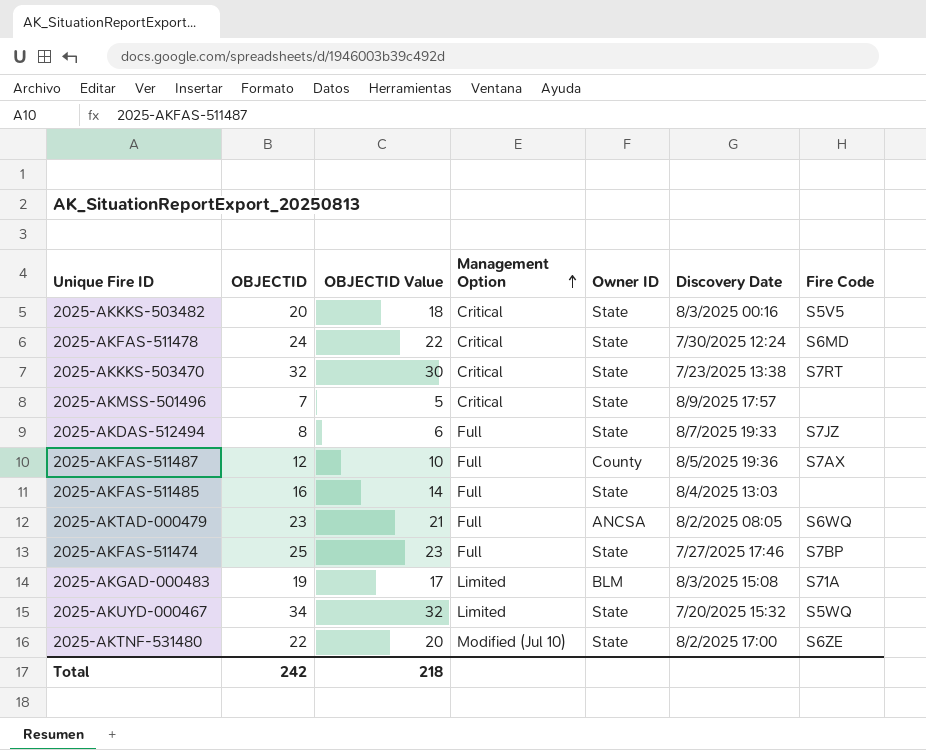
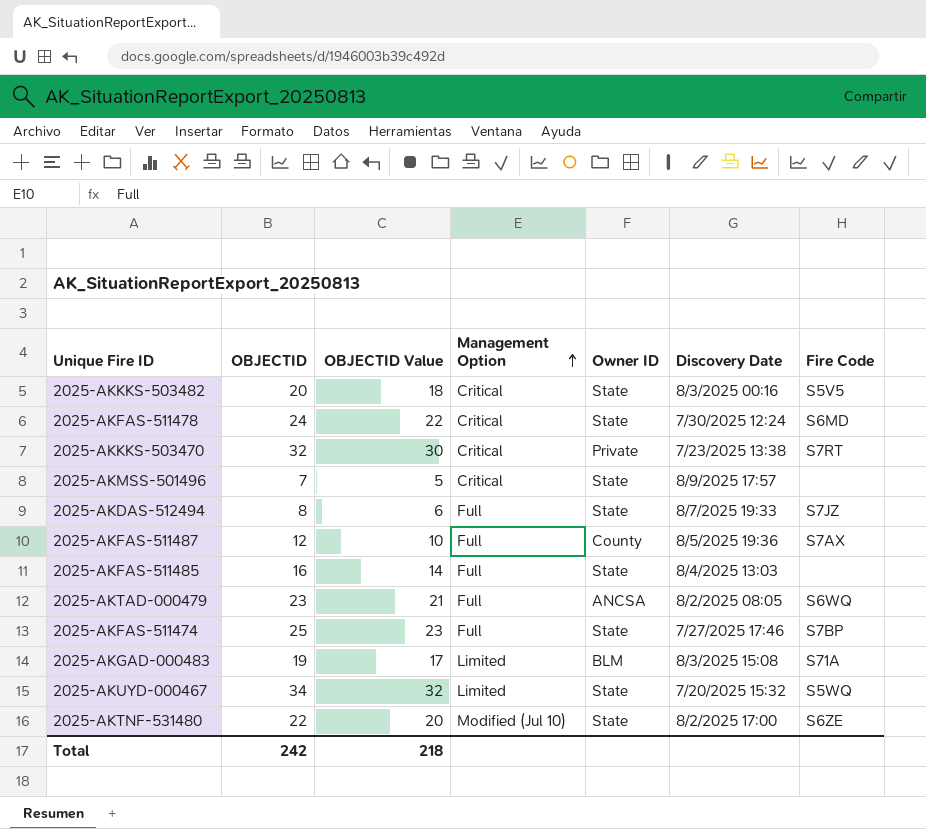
2025-AKKKS-503470 | Owner ID: State -> Private

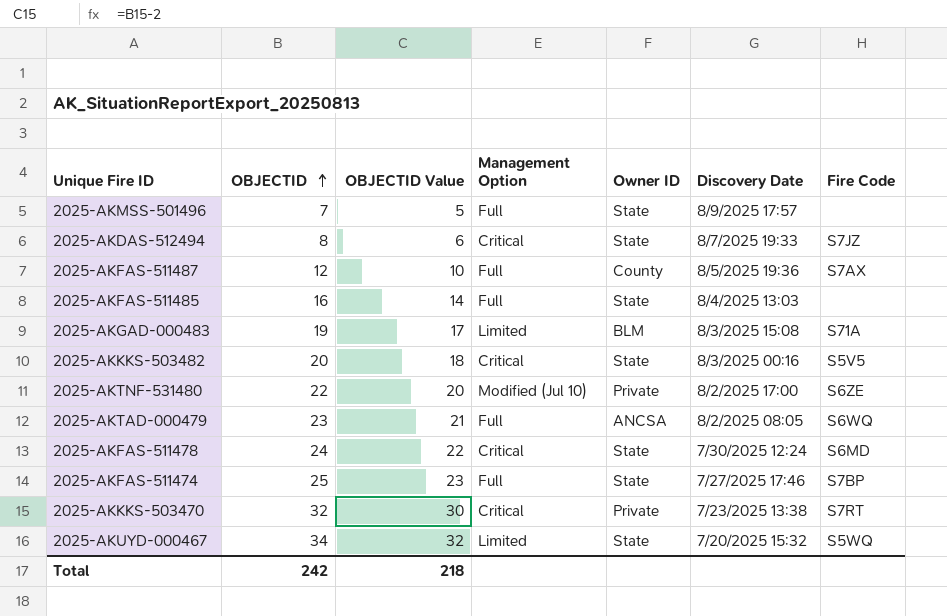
row order: Management Option ascending -> OBJECTID ascending
2025-AKMSS-501496 | Management Option: Critical -> Full
2025-AKDAS-512494 | Management Option: Full -> Critical
2025-AKTNF-531480 | Owner ID: State -> Private

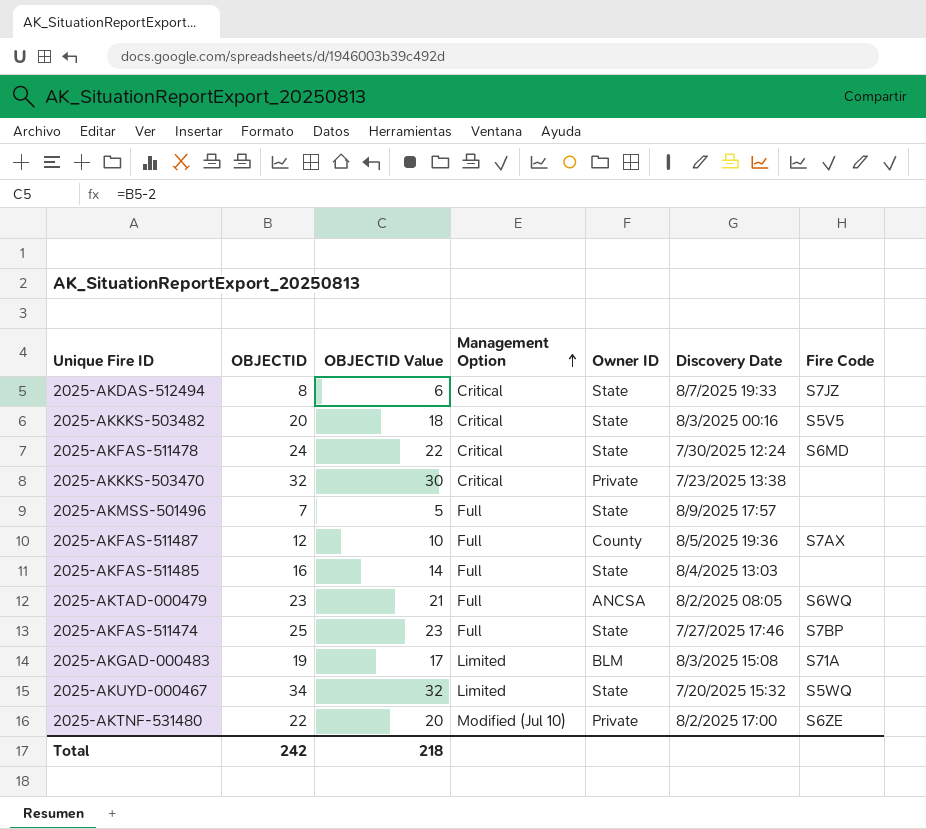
row order: OBJECTID ascending -> Management Option ascending
2025-AKKKS-503470 | Fire Code: S7RT -> none

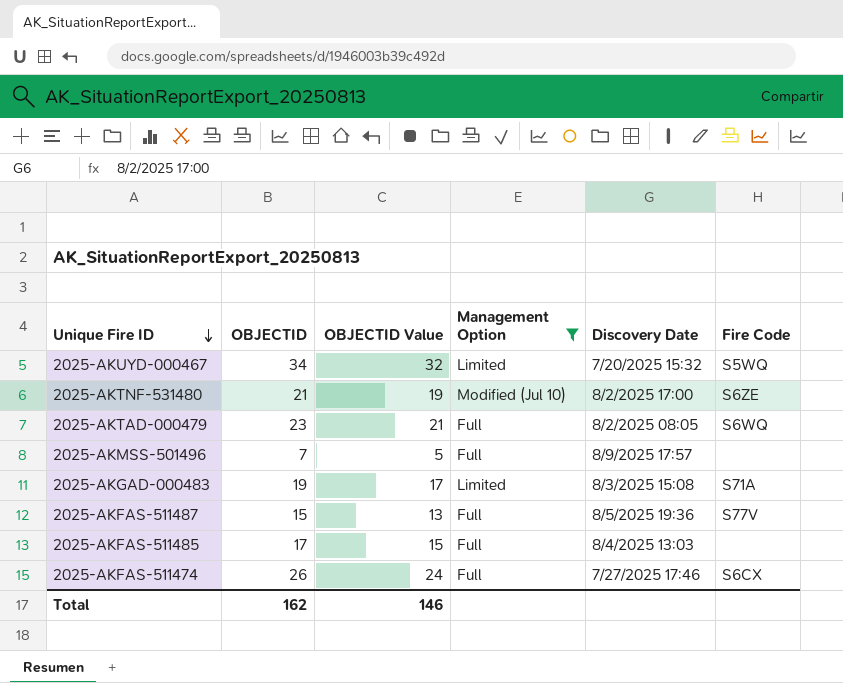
filter: none -> Management Option != Critical
row order: Management Option ascending -> Unique Fire ID descending
column Owner ID | position: 5 -> none
2025-AKTNF-531480 | OBJECTID: 22 -> 21
2025-AKTNF-531480 | OBJECTID Value: 20 -> 19
2025-AKFAS-511487 | OBJECTID: 12 -> 15
2025-AKFAS-511487 | OBJECTID Value: 10 -> 13
2025-AKFAS-511487 | Fire Code: S7AX -> S77V
2025-AKFAS-511485 | OBJECTID: 16 -> 17
2025-AKFAS-511485 | OBJECTID Value: 14 -> 15
2025-AKFAS-511474 | OBJECTID: 25 -> 26
2025-AKFAS-511474 | OBJECTID Value: 23 -> 24
2025-AKFAS-511474 | Fire Code: S7BP -> S6CX
Total | OBJECTID: 242 -> 162
Total | OBJECTID Value: 218 -> 146

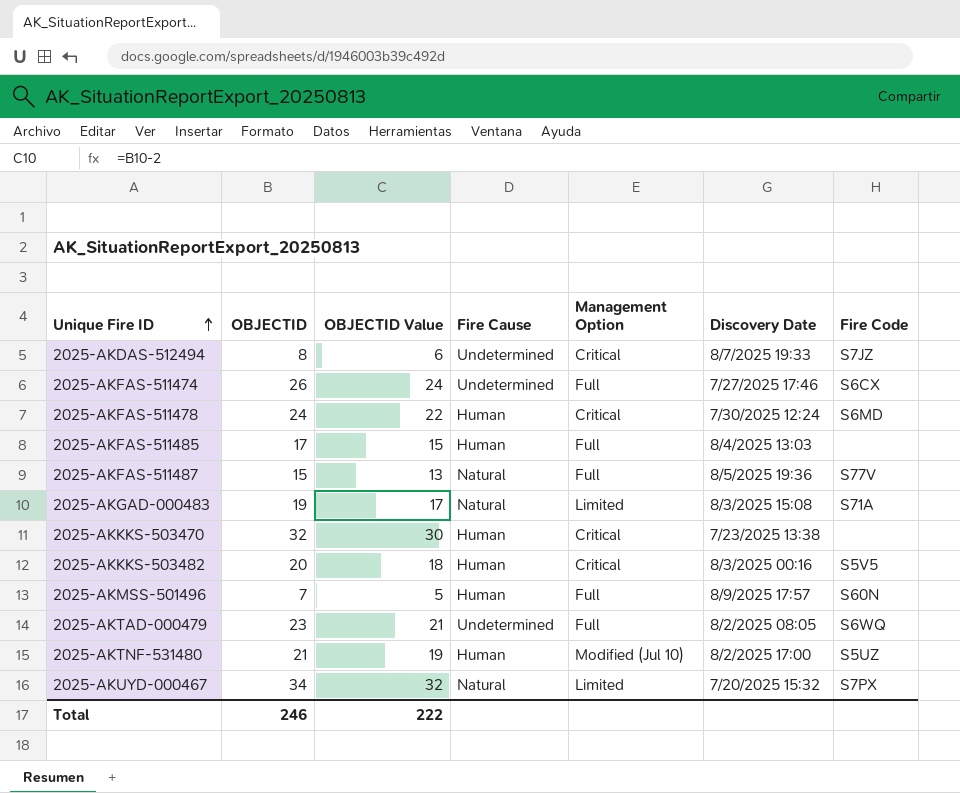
filter: Management Option != Critical -> none
row order: Unique Fire ID descending -> Unique Fire ID ascending
column Fire Cause | position: none -> 4
2025-AKMSS-501496 | Fire Code: none -> S60N
2025-AKTNF-531480 | Fire Code: S6ZE -> S5UZ
2025-AKUYD-000467 | Fire Code: S5WQ -> S7PX
Total | OBJECTID: 162 -> 246
Total | OBJECTID Value: 146 -> 222

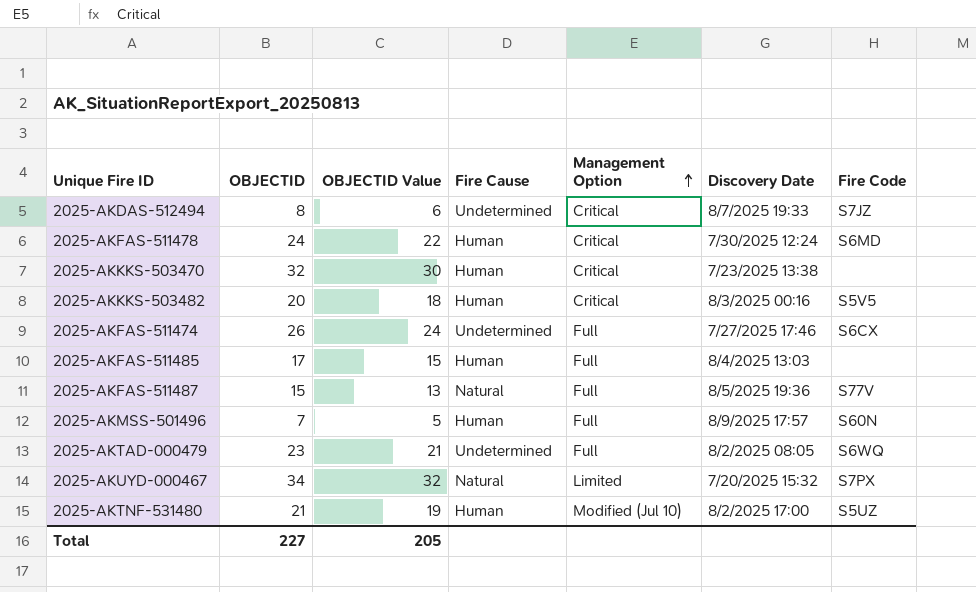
row order: Unique Fire ID ascending -> Management Option ascending
row 2025-AKGAD-000483: 19 | 17 | Natural | Limited | 8/3/2025 15:08 | S71A -> none
Total | OBJECTID: 246 -> 227
Total | OBJECTID Value: 222 -> 205

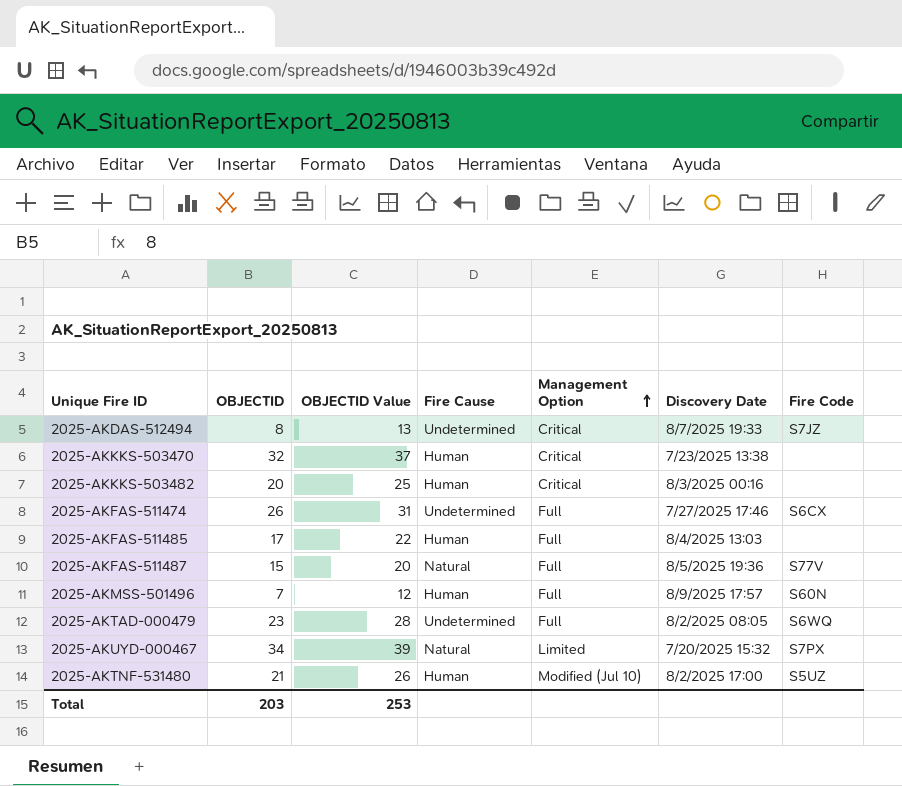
column OBJECTID Value | formula: [OBJECTID] - 2 -> [OBJECTID] + 5
row 2025-AKFAS-511478: 24 | 22 | Human | Critical | 7/30/2025 12:24 | S6MD -> none
2025-AKKKS-503482 | Fire Code: S5V5 -> none
Total | OBJECTID: 227 -> 203
Total | OBJECTID Value: 205 -> 253

